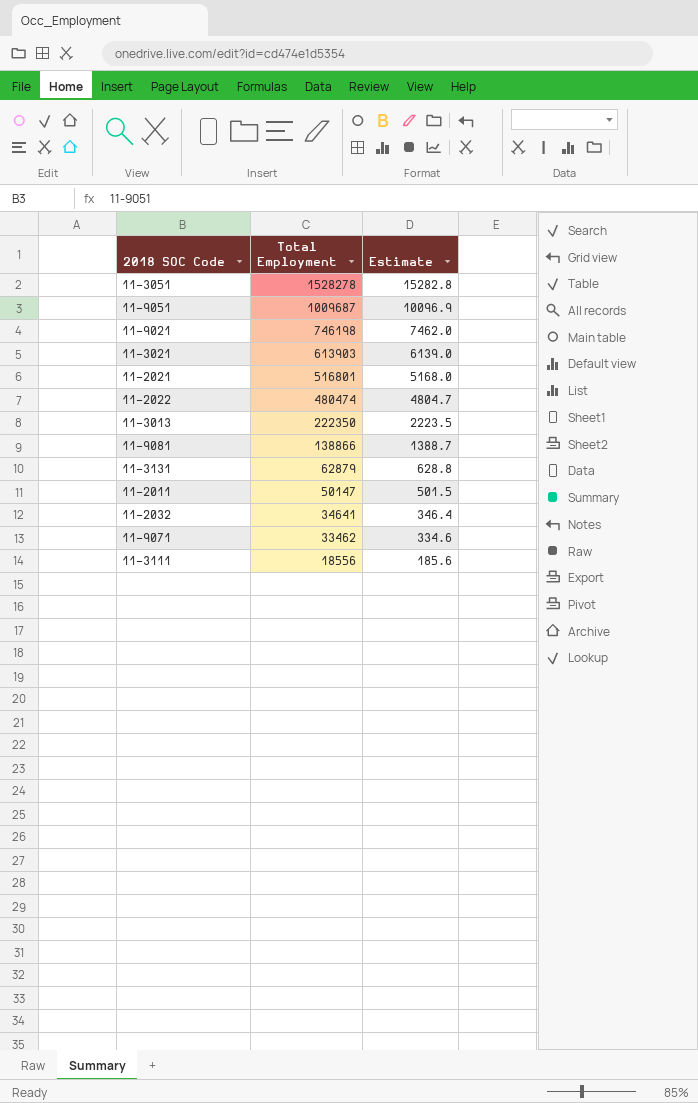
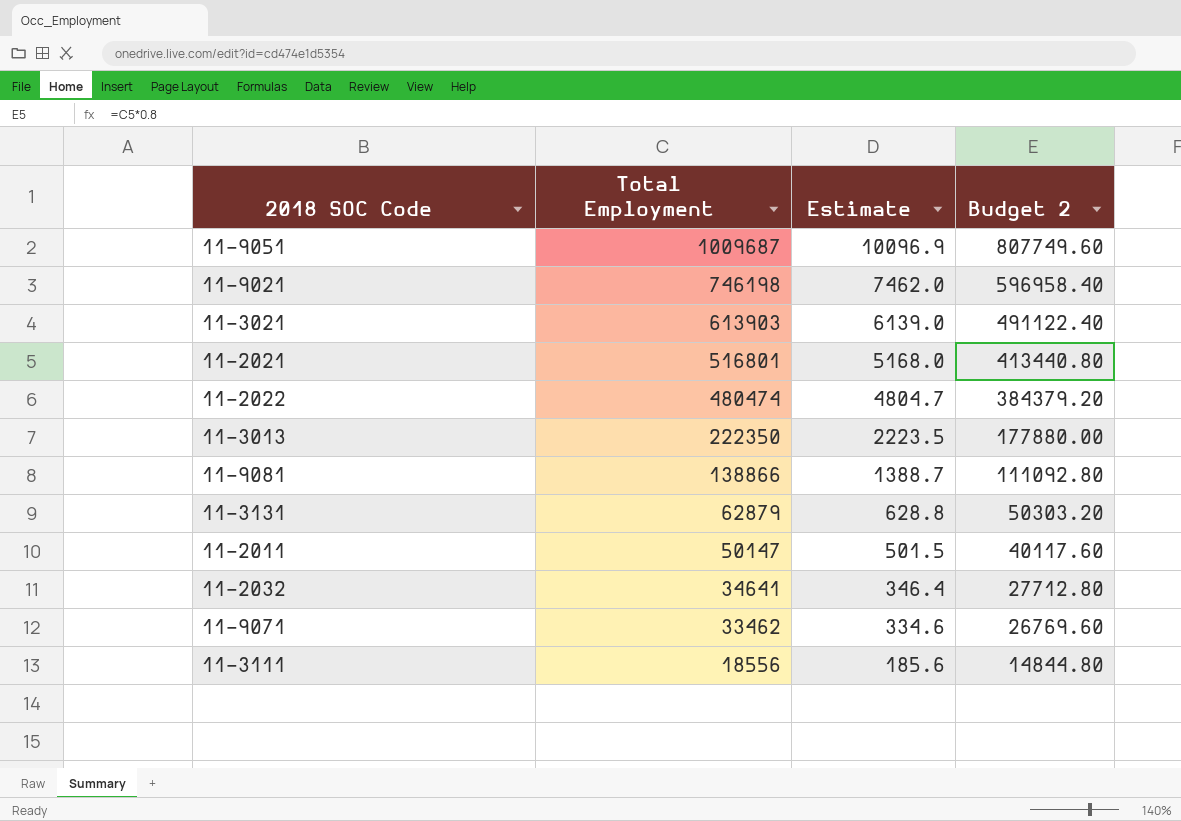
column Budget 2 | formula: none -> [Total Employment] * 0.8
row 11-3051: 1528278 | 15282.8 -> none

